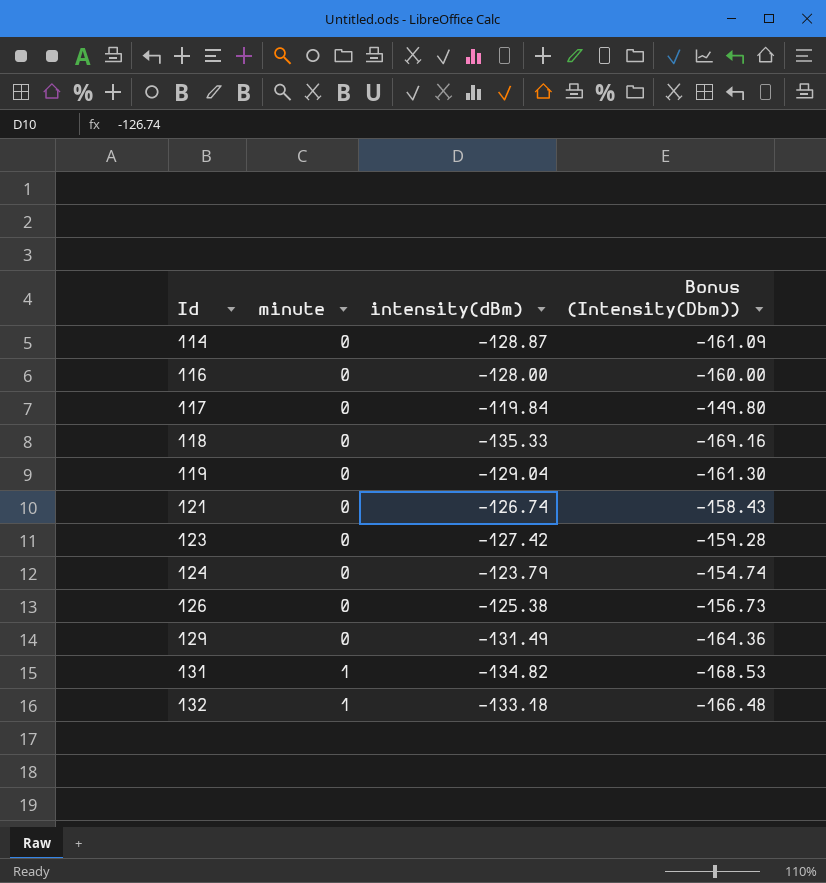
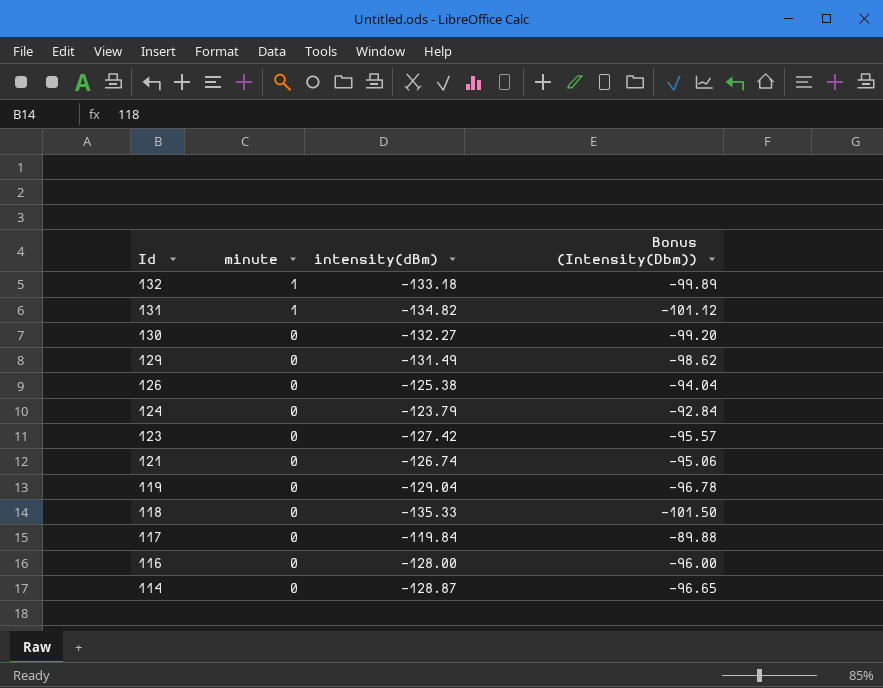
row order: Id ascending -> Id descending
column Bonus (Intensity(Dbm)) | formula: [intensity(dBm)] * 1.25 -> [intensity(dBm)] * 0.75
row 130: none -> 0 | -132.27 | -99.20

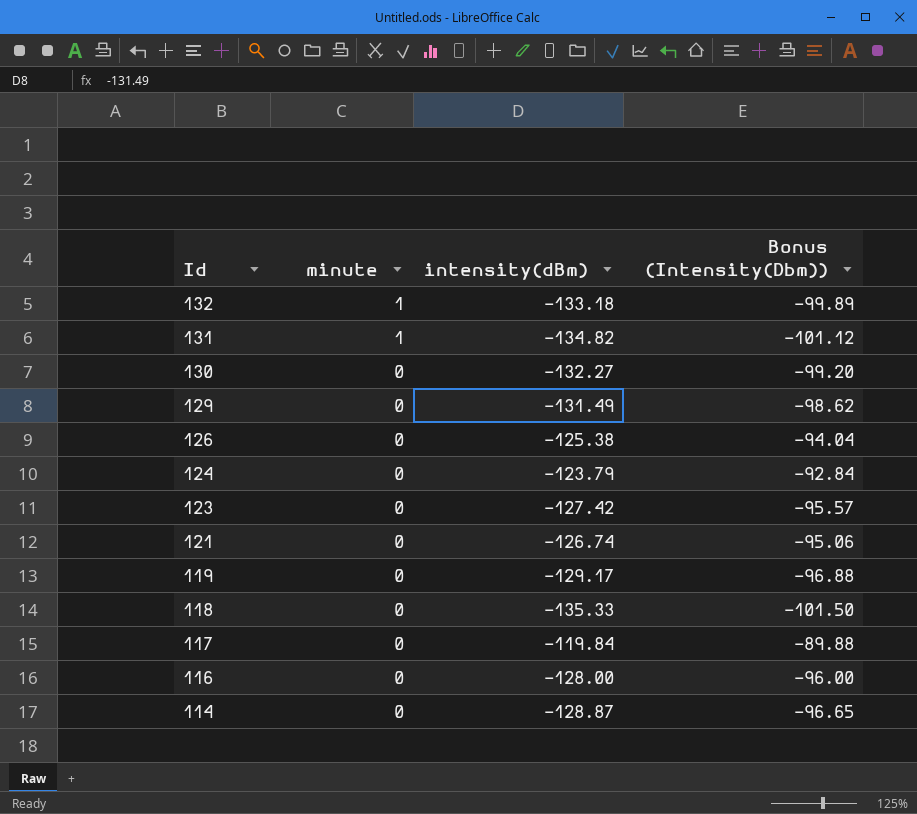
119 | intensity(dBm): -129.04 -> -129.17
119 | Bonus (Intensity(Dbm)): -96.78 -> -96.88

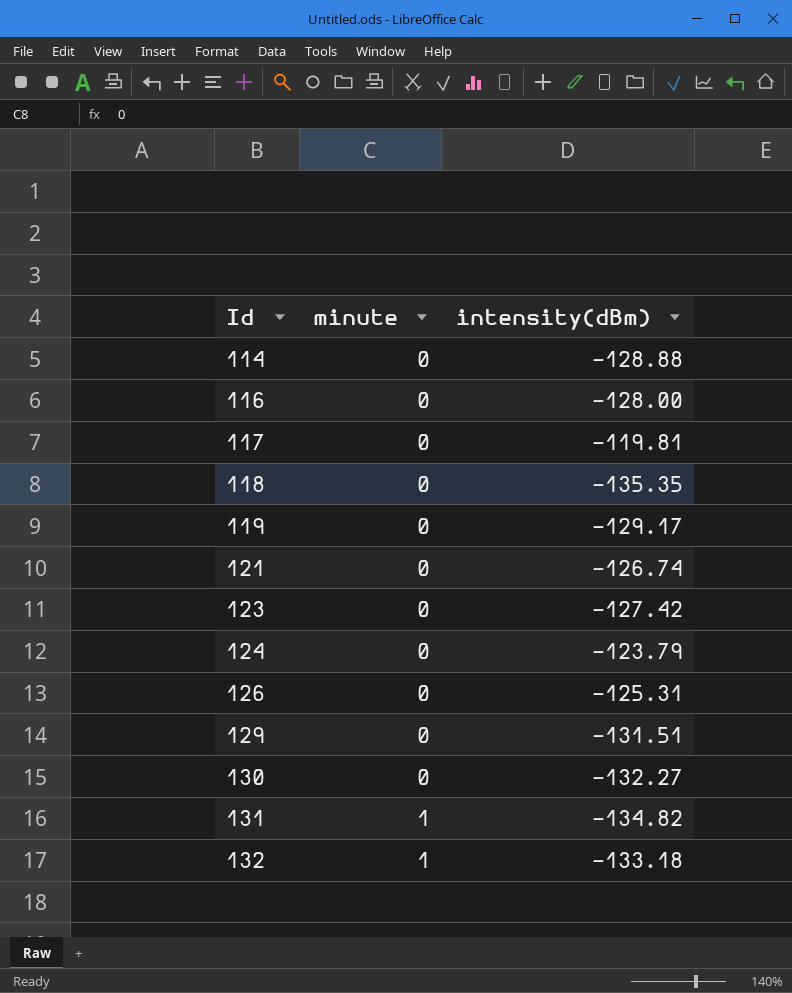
row order: Id descending -> Id ascending
column Bonus (Intensity(Dbm)) | formula: [intensity(dBm)] * 0.75 -> none
114 | intensity(dBm): -128.87 -> -128.88
117 | intensity(dBm): -119.84 -> -119.81
118 | intensity(dBm): -135.33 -> -135.35
126 | intensity(dBm): -125.38 -> -125.31
129 | intensity(dBm): -131.49 -> -131.51

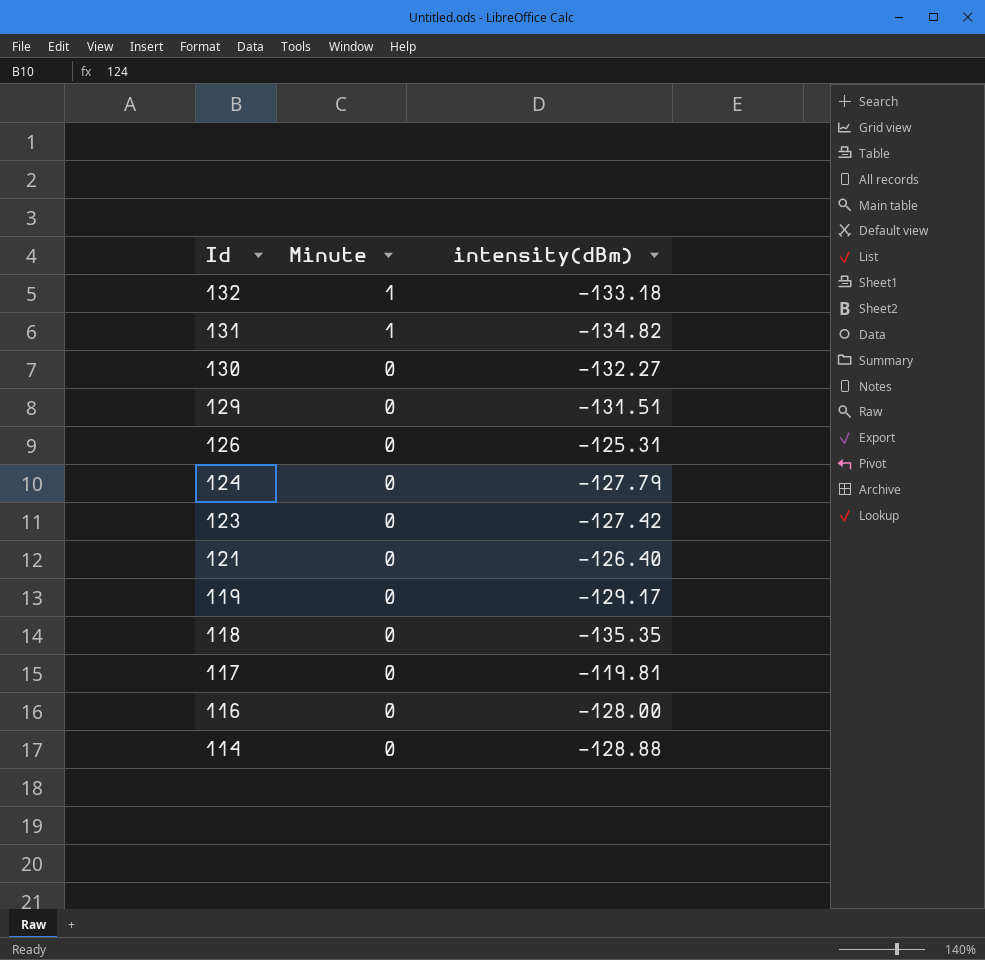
row order: Id ascending -> Id descending
column name: minute -> Minute
124 | intensity(dBm): -123.79 -> -127.79
121 | intensity(dBm): -126.74 -> -126.40

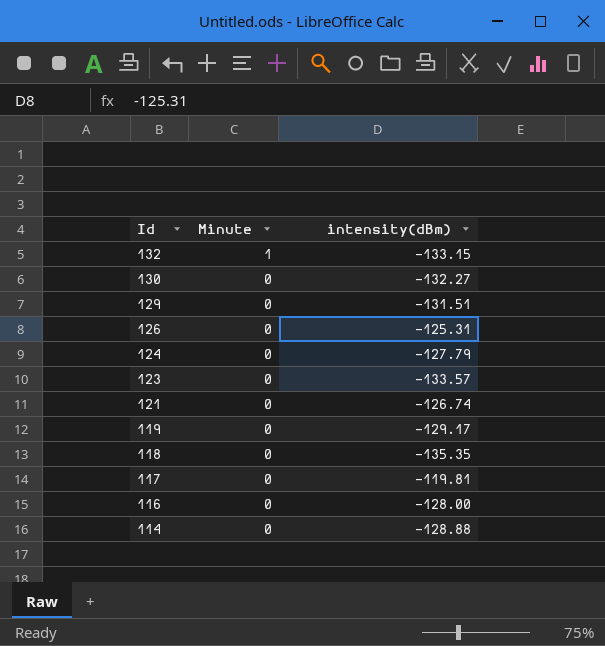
row 131: 1 | -134.82 -> none
132 | intensity(dBm): -133.18 -> -133.15
123 | intensity(dBm): -127.42 -> -133.57
121 | intensity(dBm): -126.40 -> -126.74

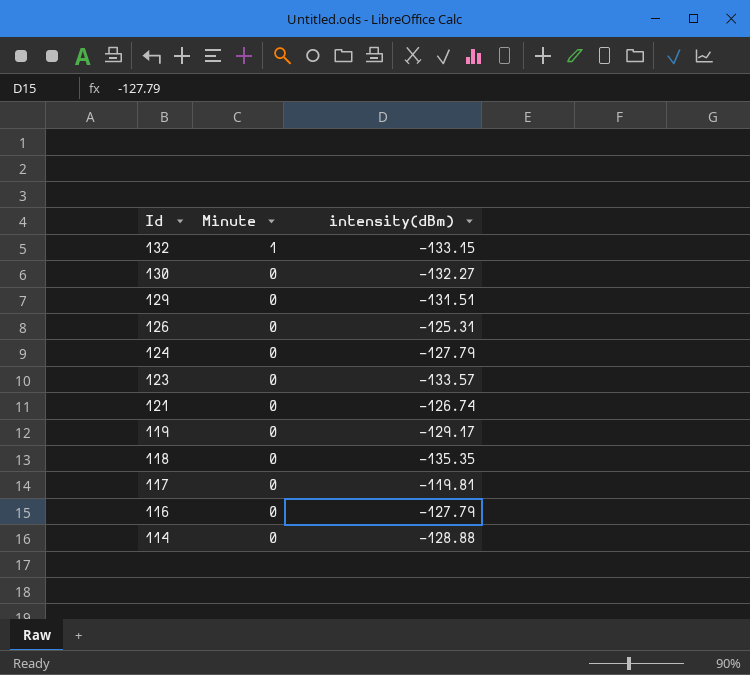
116 | intensity(dBm): -128.00 -> -127.79

